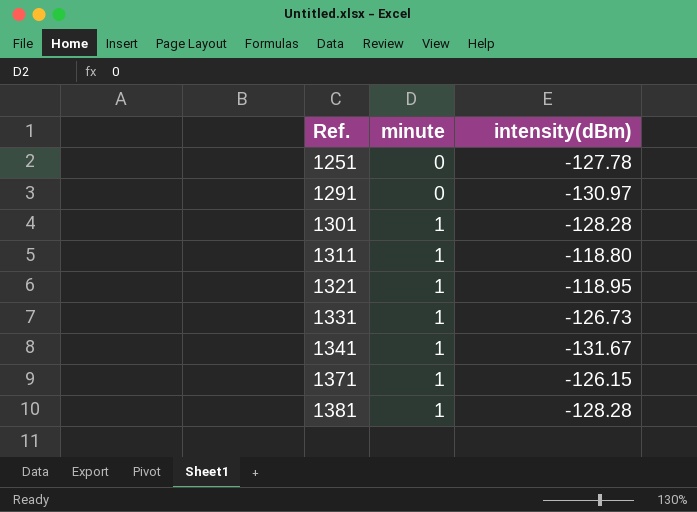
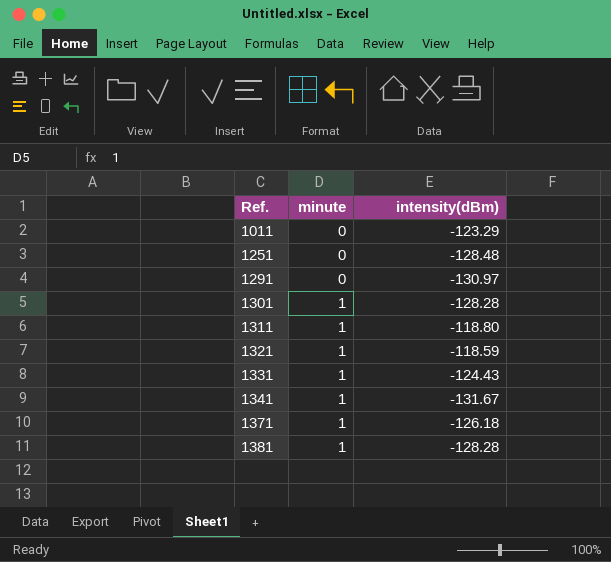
row 1011: none -> 0 | -123.29
1251 | intensity(dBm): -127.78 -> -128.48
1321 | intensity(dBm): -118.95 -> -118.59
1331 | intensity(dBm): -126.73 -> -124.43
1371 | intensity(dBm): -126.15 -> -126.18

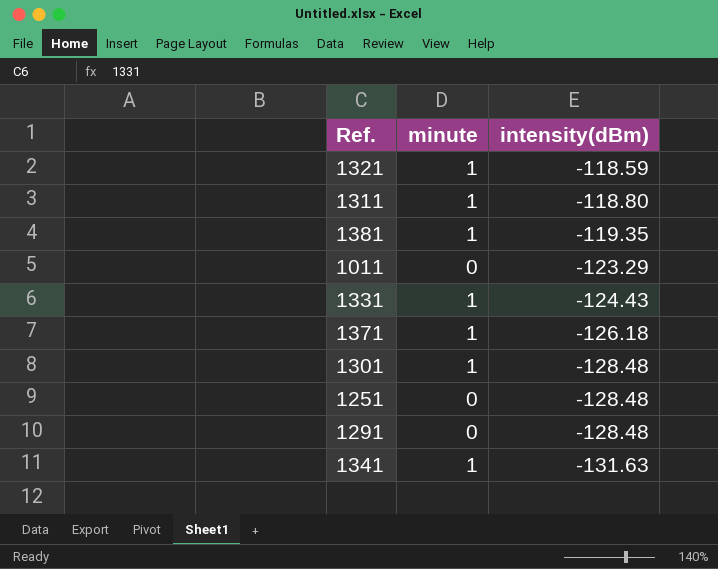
row order: Ref. ascending -> intensity(dBm) descending
1381 | intensity(dBm): -128.28 -> -119.35
1301 | intensity(dBm): -128.28 -> -128.48
1291 | intensity(dBm): -130.97 -> -128.48
1341 | intensity(dBm): -131.67 -> -131.63

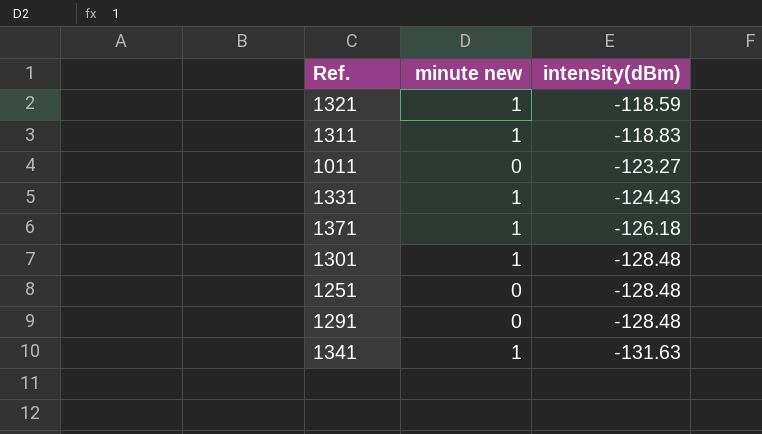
column name: minute -> minute new
row 1381: 1 | -119.35 -> none
1311 | intensity(dBm): -118.80 -> -118.83
1011 | intensity(dBm): -123.29 -> -123.27

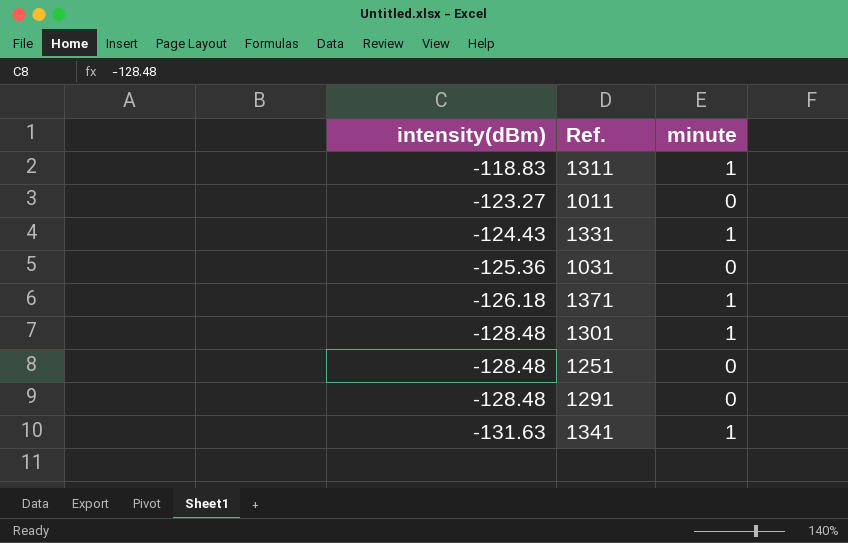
column intensity(dBm) | position: 3 -> 1
column name: minute new -> minute
row 1321: 1 | -118.59 -> none
row 1031: none -> -125.36 | 0

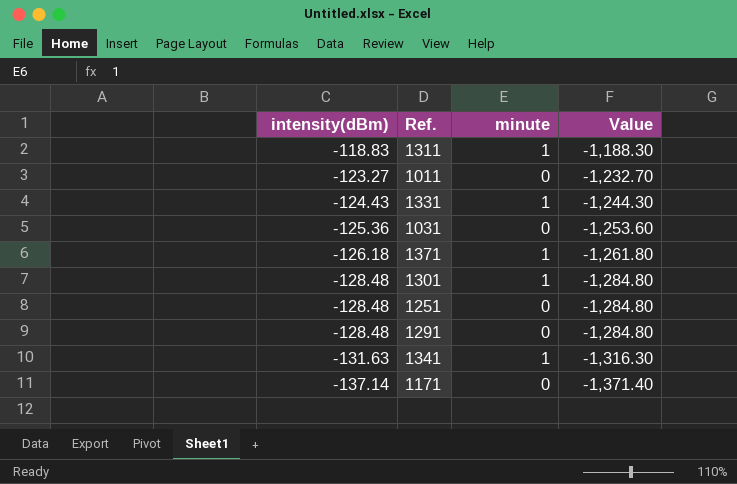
column Value | formula: none -> [intensity(dBm)] * 10
row 1171: none -> -137.14 | 0 | -1,371.40

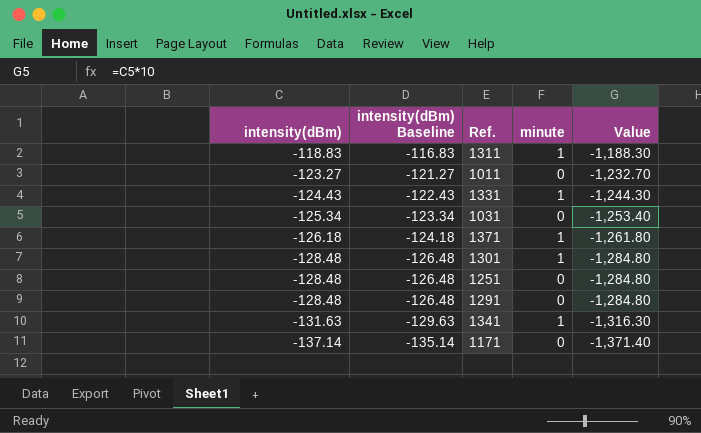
column intensity(dBm) Baseline | formula: none -> [intensity(dBm)] + 2
1031 | intensity(dBm): -125.36 -> -125.34
1031 | Value: -1,253.60 -> -1,253.40

